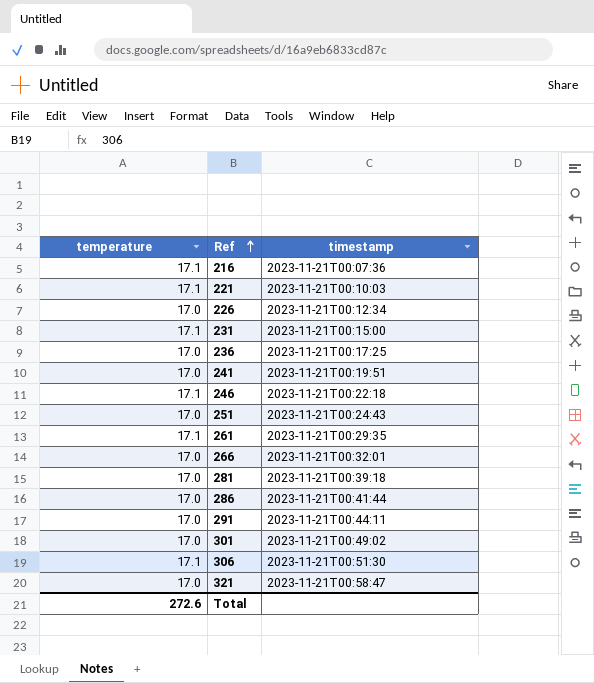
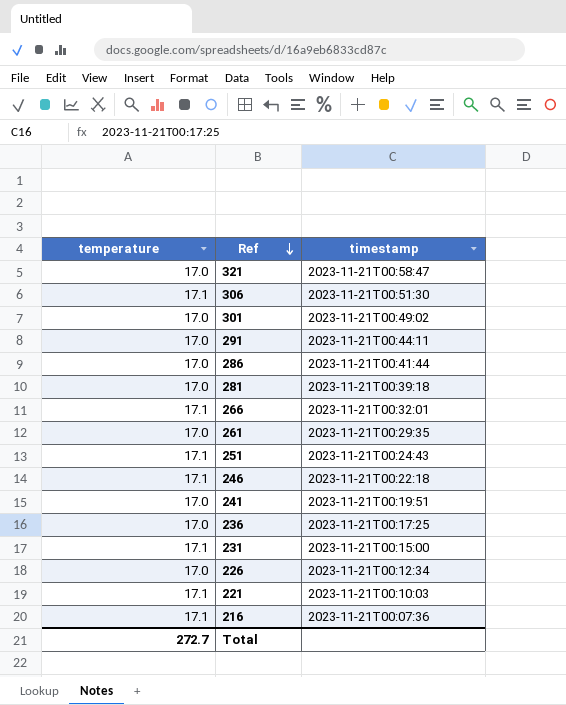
row order: Ref ascending -> Ref descending
266 | temperature: 17.0 -> 17.1
261 | temperature: 17.1 -> 17.0
251 | temperature: 17.0 -> 17.1
Total | temperature: 272.6 -> 272.7

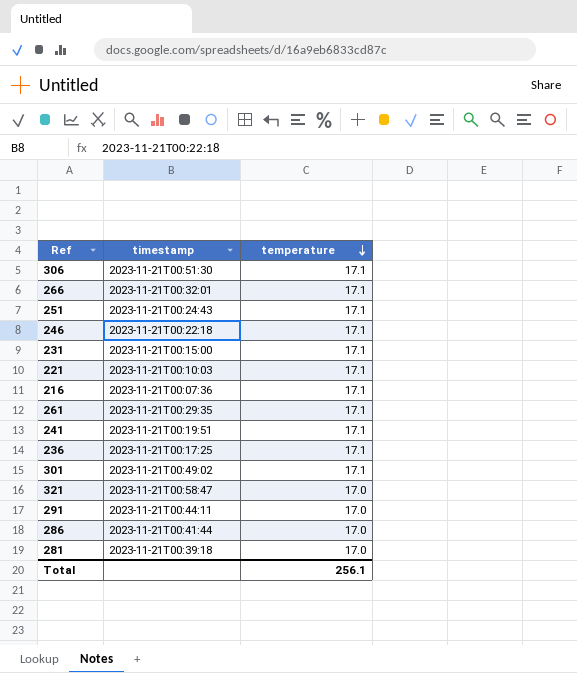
row order: Ref descending -> temperature descending
column temperature | position: 1 -> 3
row 226: 17.0 | 2023-11-21T00:12:34 -> none
261 | temperature: 17.0 -> 17.1
241 | temperature: 17.0 -> 17.1
236 | temperature: 17.0 -> 17.1
301 | temperature: 17.0 -> 17.1
Total | temperature: 272.7 -> 256.1

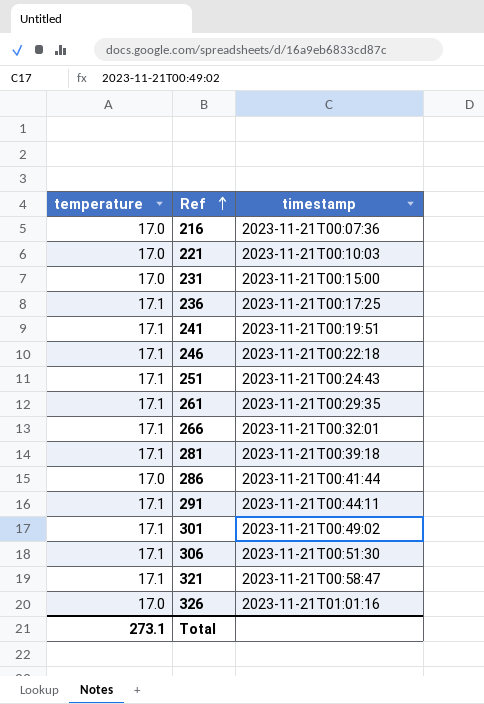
row order: temperature descending -> Ref ascending
column temperature | position: 3 -> 1
216 | temperature: 17.1 -> 17.0
221 | temperature: 17.1 -> 17.0
231 | temperature: 17.1 -> 17.0
281 | temperature: 17.0 -> 17.1
291 | temperature: 17.0 -> 17.1
321 | temperature: 17.0 -> 17.1
row 326: none -> 17.0 | 2023-11-21T01:01:16
Total | temperature: 256.1 -> 273.1

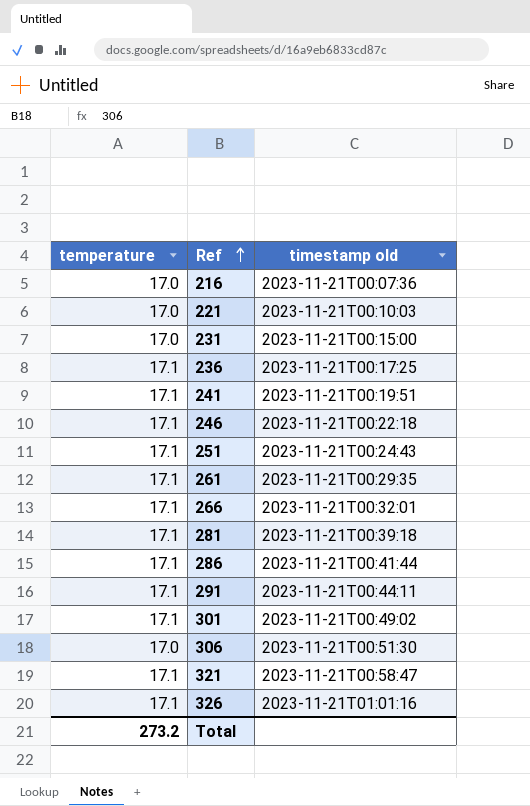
column name: timestamp -> timestamp old
286 | temperature: 17.0 -> 17.1
306 | temperature: 17.1 -> 17.0
326 | temperature: 17.0 -> 17.1
Total | temperature: 273.1 -> 273.2

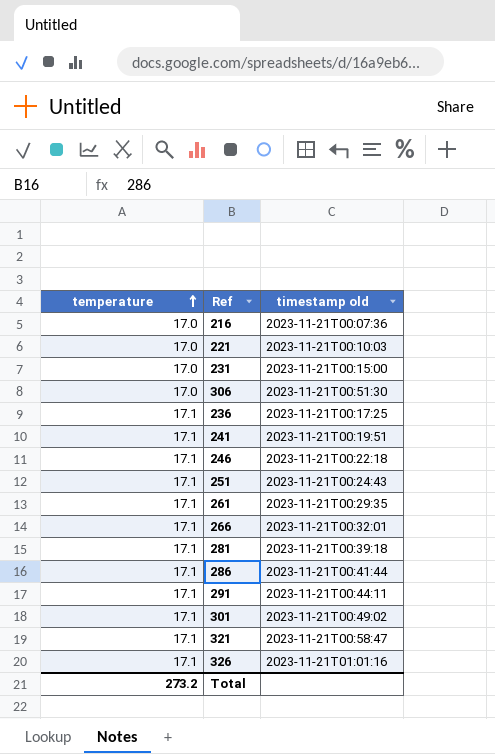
row order: Ref ascending -> temperature ascending

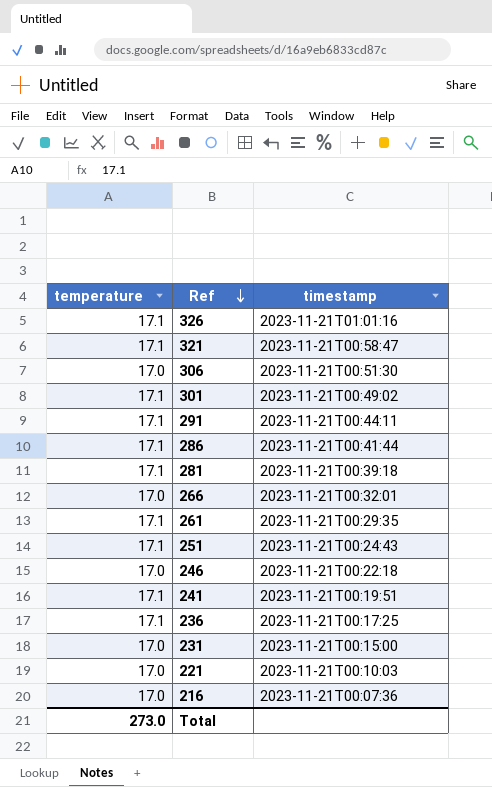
row order: temperature ascending -> Ref descending
column name: timestamp old -> timestamp
266 | temperature: 17.1 -> 17.0
246 | temperature: 17.1 -> 17.0
Total | temperature: 273.2 -> 273.0

